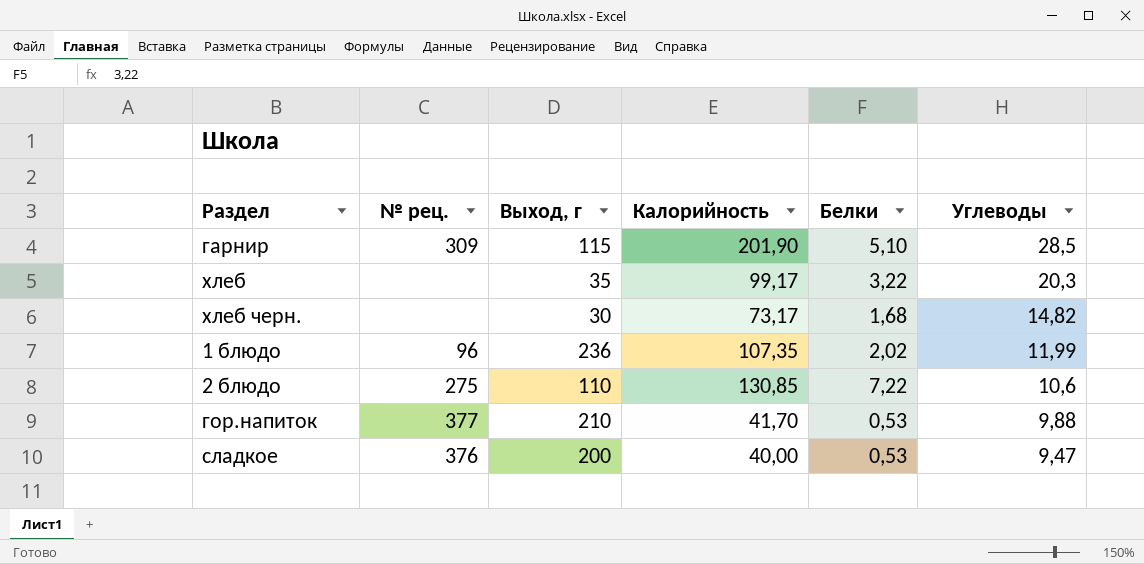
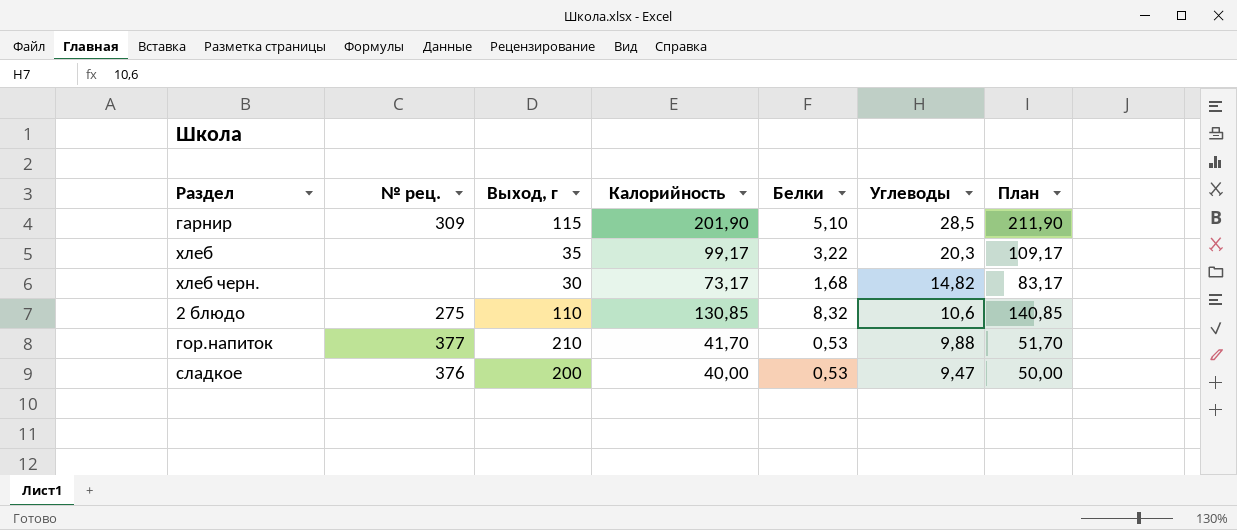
column План | formula: none -> [Калорийность] + 10
row 1 блюдо: 96 | 236 | 107,35 | 2,02 | 11,99 -> none
2 блюдо | Белки: 7,22 -> 8,32

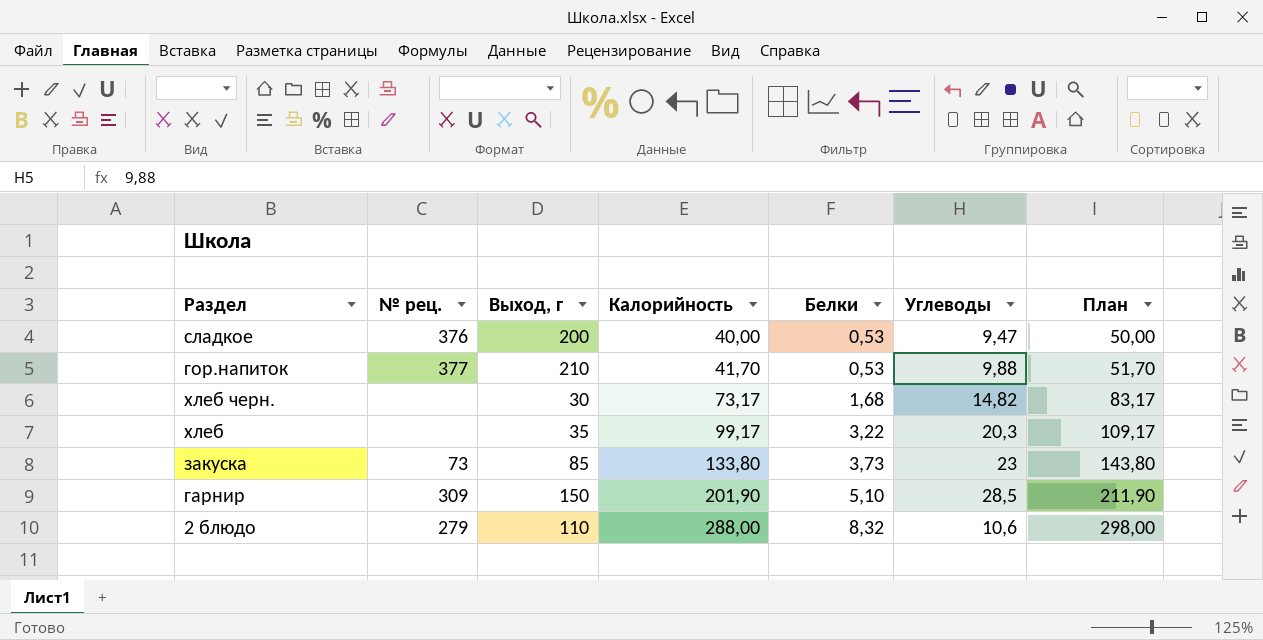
row order: Углеводы descending -> Калорийность ascending
row закуска: none -> 73 | 85 | 133,80 | 3,73 | 23 | 143,80
гарнир | Выход, г: 115 -> 150
2 блюдо | № рец.: 275 -> 279
2 блюдо | Калорийность: 130,85 -> 288,00
2 блюдо | План: 140,85 -> 298,00

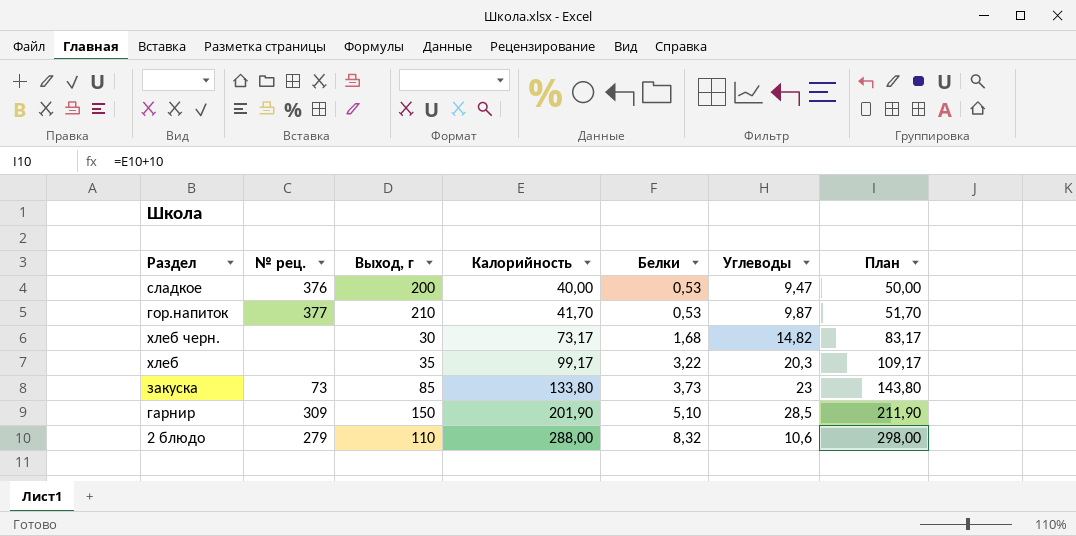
гор.напиток | Углеводы: 9,88 -> 9,87

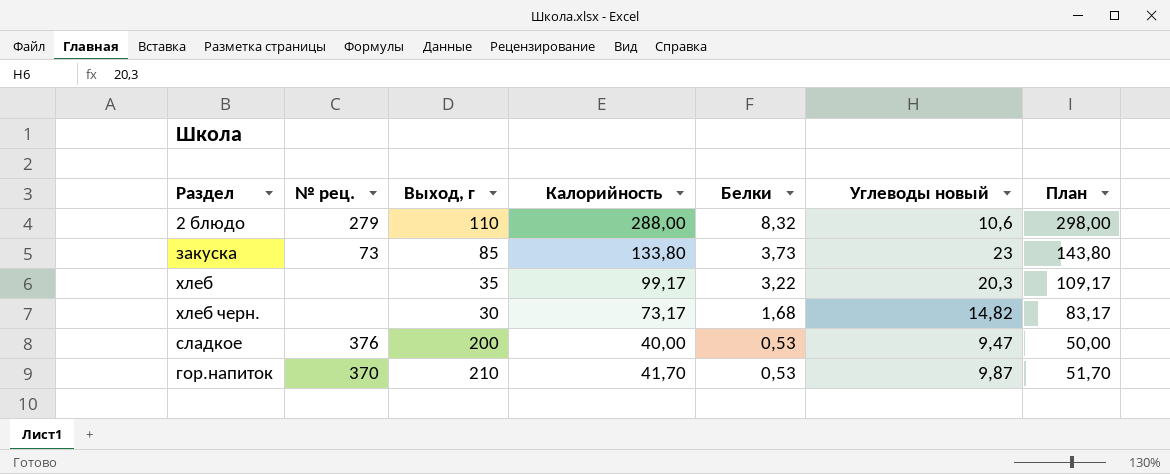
row order: Калорийность ascending -> Белки descending
column name: Углеводы -> Углеводы новый
row гарнир: 309 | 150 | 201,90 | 5,10 | 28,5 | 211,90 -> none
гор.напиток | № рец.: 377 -> 370

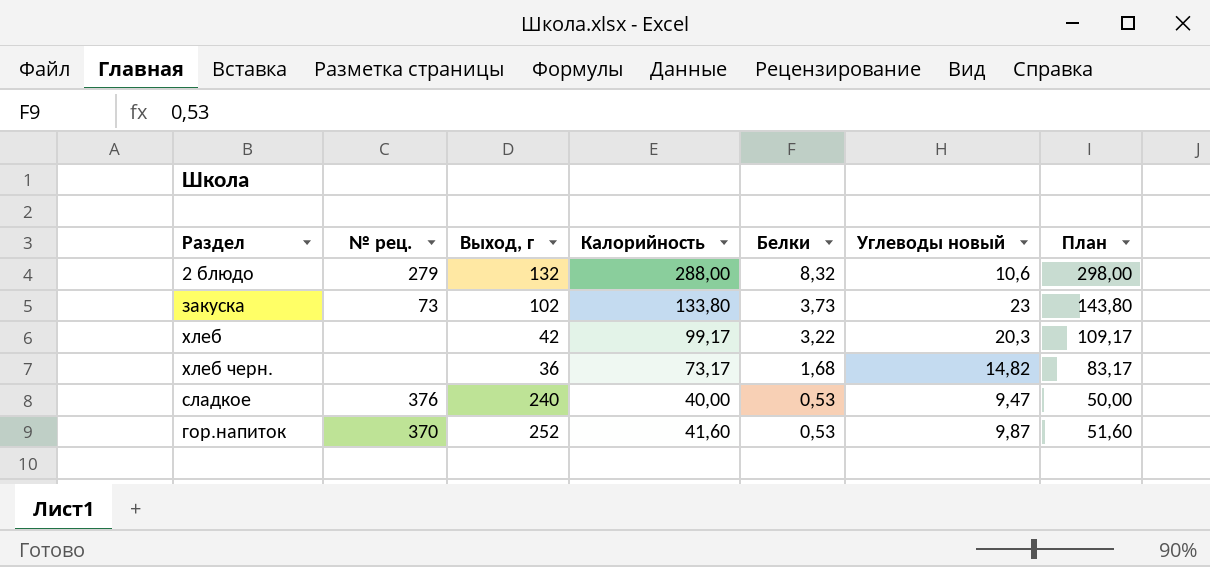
2 блюдо | Выход, г: 110 -> 132
закуска | Выход, г: 85 -> 102
хлеб | Выход, г: 35 -> 42
хлеб черн. | Выход, г: 30 -> 36
сладкое | Выход, г: 200 -> 240
гор.напиток | Выход, г: 210 -> 252
гор.напиток | Калорийность: 41,70 -> 41,60
гор.напиток | План: 51,70 -> 51,60

